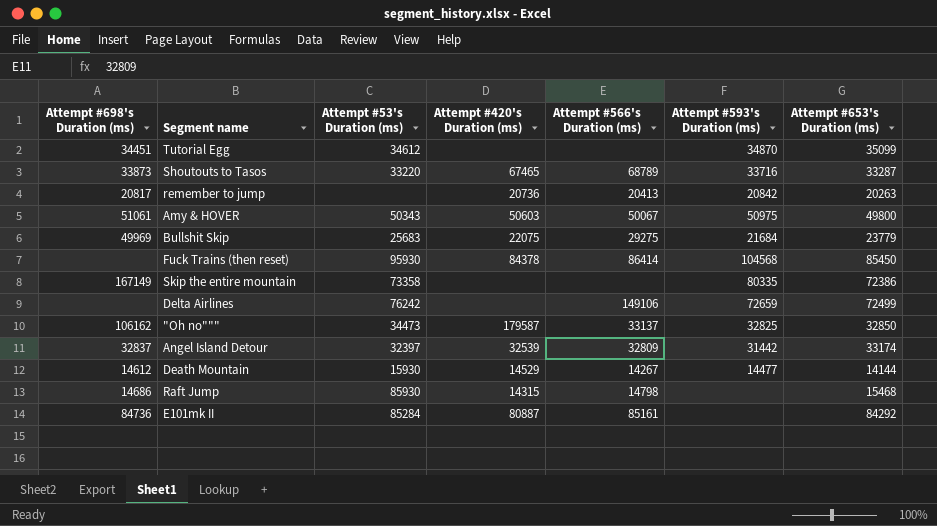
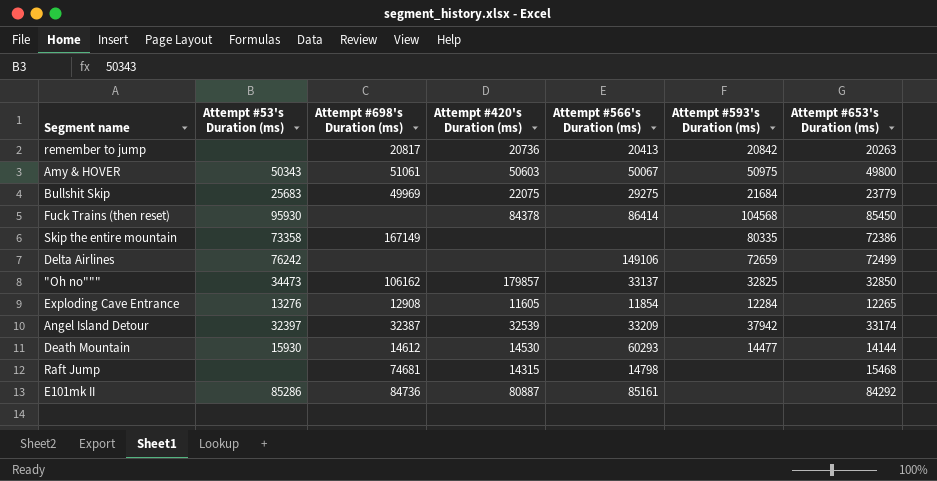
column Attempt #698's Duration (ms) | position: 1 -> 3
row Tutorial Egg: 34451 | 34612 | none | none | 34870 | 35099 -> none
row Shoutouts to Tasos: 33873 | 33220 | 67465 | 68789 | 33716 | 33287 -> none
"Oh no""" | Attempt #420's Duration (ms): 179587 -> 179857
row Exploding Cave Entrance: none -> 13276 | 12908 | 11605 | 11854 | 12284 | 12265
Angel Island Detour | Attempt #698's Duration (ms): 32837 -> 32387
Angel Island Detour | Attempt #566's Duration (ms): 32809 -> 33209
Angel Island Detour | Attempt #593's Duration (ms): 31442 -> 37942
Death Mountain | Attempt #420's Duration (ms): 14529 -> 14530
Death Mountain | Attempt #566's Duration (ms): 14267 -> 60293
Raft Jump | Attempt #53's Duration (ms): 85930 -> none
Raft Jump | Attempt #698's Duration (ms): 14686 -> 74681
E101mk II | Attempt #53's Duration (ms): 85284 -> 85286

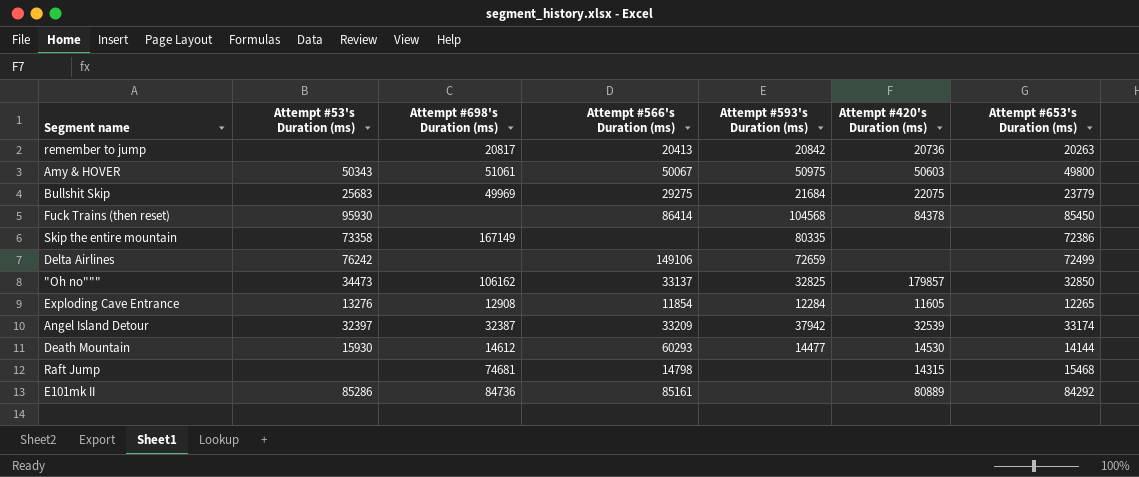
column Attempt #420's Duration (ms) | position: 4 -> 6
E101mk II | Attempt #420's Duration (ms): 80887 -> 80889

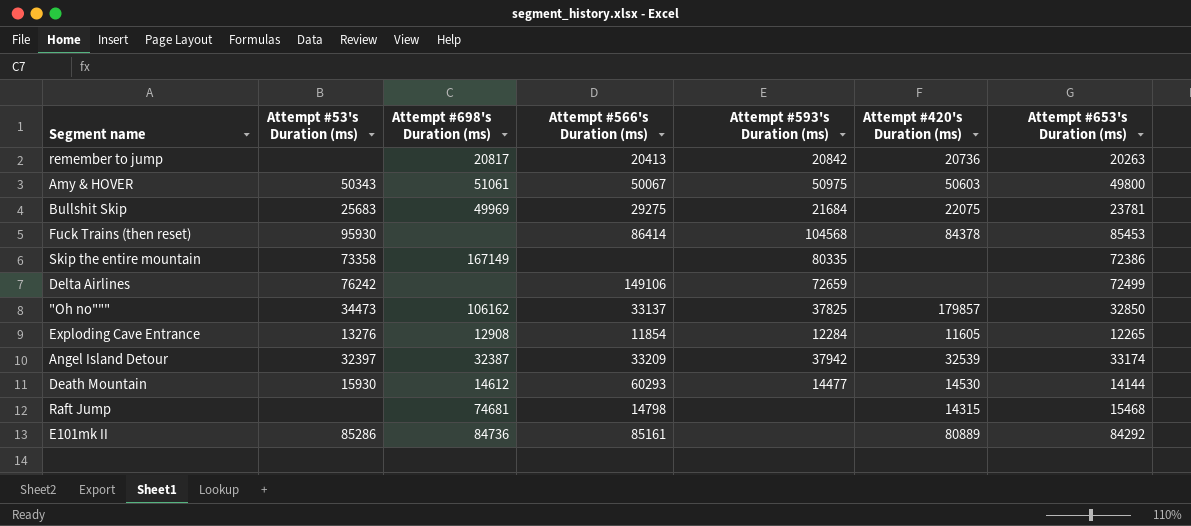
Bullshit Skip | Attempt #653's Duration (ms): 23779 -> 23781
Fuck Trains (then reset) | Attempt #653's Duration (ms): 85450 -> 85453
"Oh no""" | Attempt #593's Duration (ms): 32825 -> 37825

